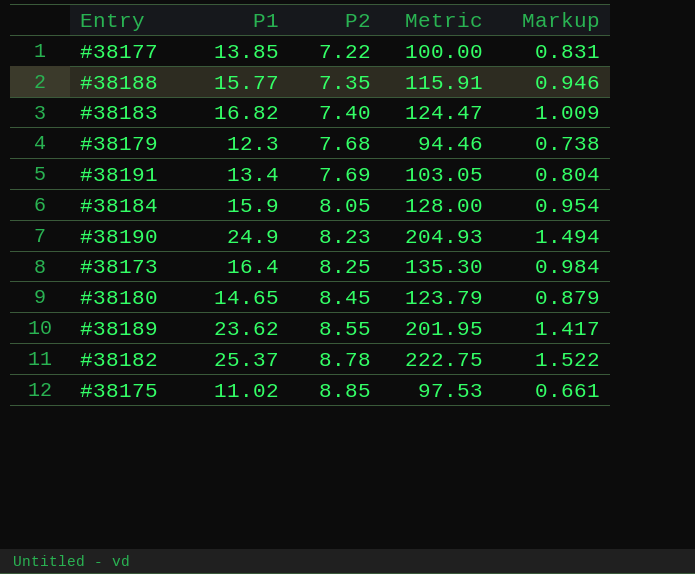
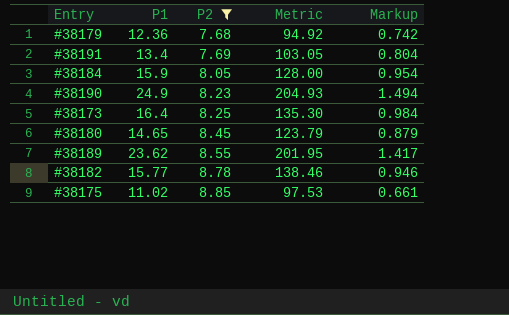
filter: none -> P2 >= 7.68
#38179 | P1: 12.3 -> 12.36
#38179 | Metric: 94.46 -> 94.92
#38179 | Markup: 0.738 -> 0.742
#38182 | P1: 25.37 -> 15.77
#38182 | Metric: 222.75 -> 138.46
#38182 | Markup: 1.522 -> 0.946

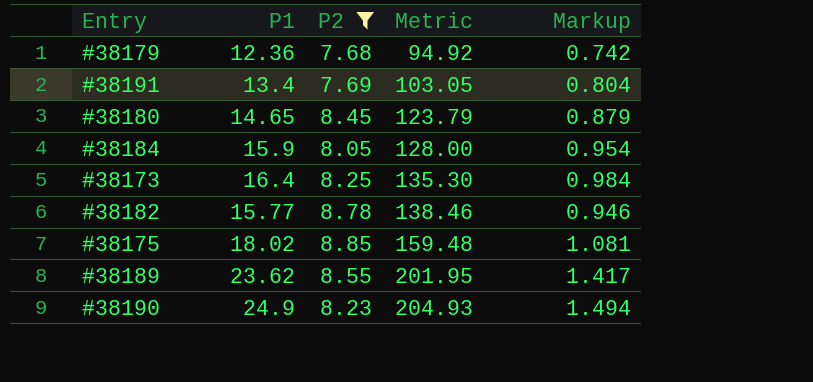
row order: P2 ascending -> Metric ascending
#38175 | P1: 11.02 -> 18.02
#38175 | Metric: 97.53 -> 159.48
#38175 | Markup: 0.661 -> 1.081

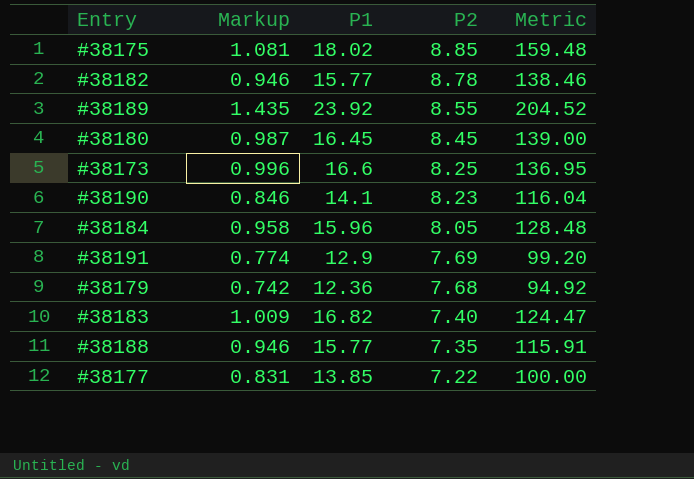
filter: P2 >= 7.68 -> none
row order: Metric ascending -> P2 descending
column Markup | position: 5 -> 2
#38189 | Markup: 1.417 -> 1.435
#38189 | P1: 23.62 -> 23.92
#38189 | Metric: 201.95 -> 204.52
#38180 | Markup: 0.879 -> 0.987
#38180 | P1: 14.65 -> 16.45
#38180 | Metric: 123.79 -> 139.00
#38173 | Markup: 0.984 -> 0.996
#38173 | P1: 16.4 -> 16.6
#38173 | Metric: 135.30 -> 136.95
#38190 | Markup: 1.494 -> 0.846
#38190 | P1: 24.9 -> 14.1
#38190 | Metric: 204.93 -> 116.04
#38184 | Markup: 0.954 -> 0.958
#38184 | P1: 15.9 -> 15.96
#38184 | Metric: 128.00 -> 128.48
#38191 | Markup: 0.804 -> 0.774
#38191 | P1: 13.4 -> 12.9
#38191 | Metric: 103.05 -> 99.20

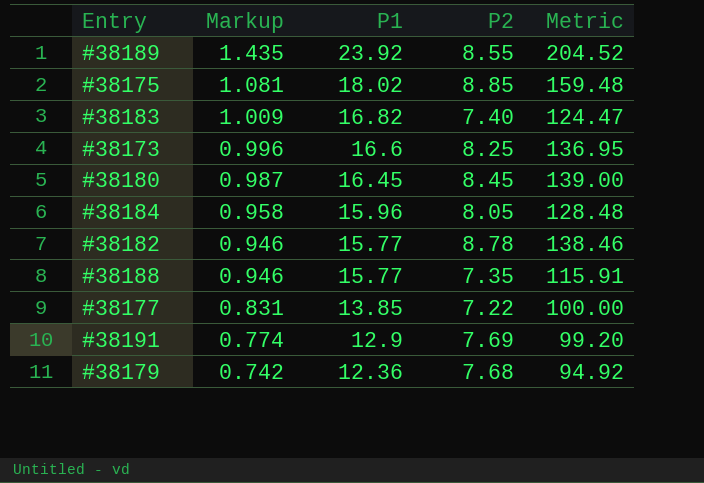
row order: P2 descending -> Markup descending
row #38190: 0.846 | 14.1 | 8.23 | 116.04 -> none

